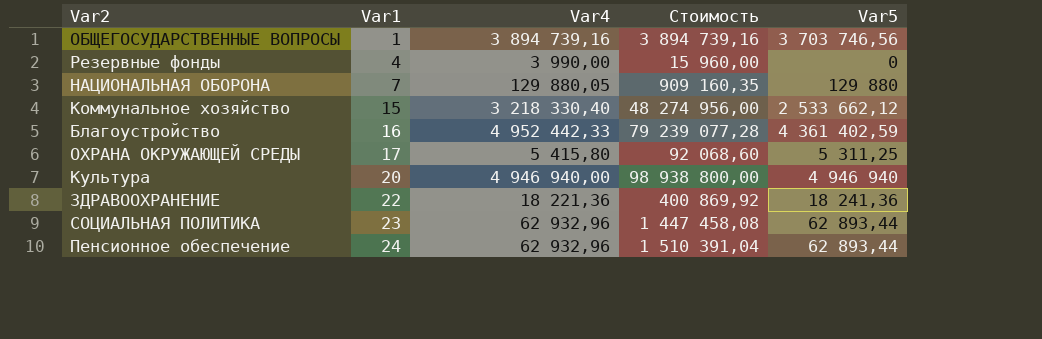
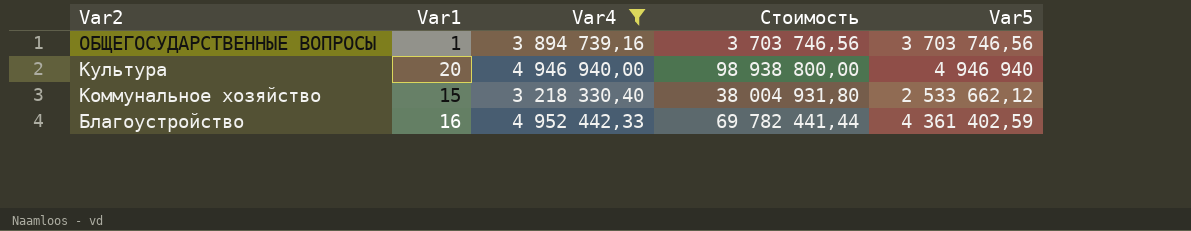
filter: none -> Var4 >= 3 218 330,40
row order: Var1 ascending -> Var2 descending
column Стоимость | formula: [Var1] * [Var4] -> [Var1] * [Var5]

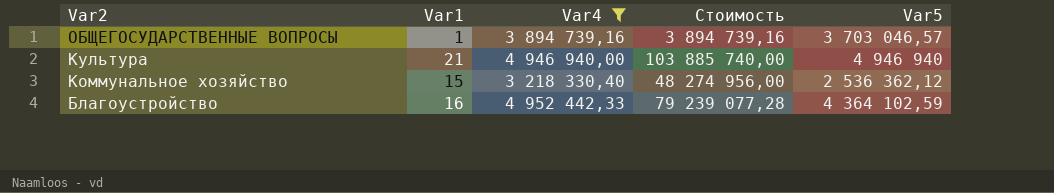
column Стоимость | formula: [Var1] * [Var5] -> [Var1] * [Var4]
ОБЩЕГОСУДАРСТВЕННЫЕ ВОПРОСЫ | Var5: 3 703 746,56 -> 3 703 046,57
Культура | Var1: 20 -> 21
Коммунальное хозяйство | Var5: 2 533 662,12 -> 2 536 362,12
Благоустройство | Var5: 4 361 402,59 -> 4 364 102,59

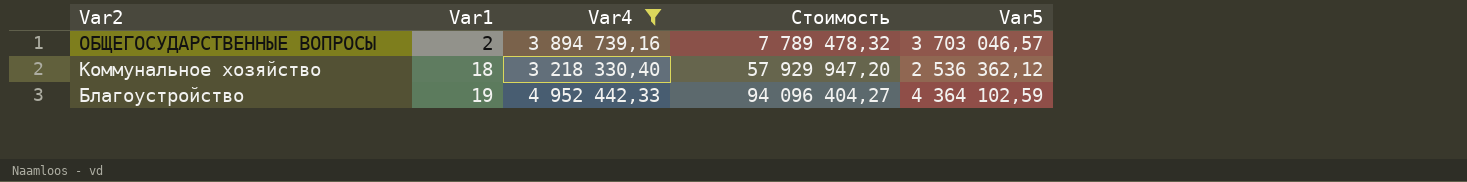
row Культура: 21 | 4 946 940,00 | 103 885 740,00 | 4 946 940 -> none
ОБЩЕГОСУДАРСТВЕННЫЕ ВОПРОСЫ | Var1: 1 -> 2
ОБЩЕГОСУДАРСТВЕННЫЕ ВОПРОСЫ | Стоимость: 3 894 739,16 -> 7 789 478,32
Коммунальное хозяйство | Var1: 15 -> 18
Коммунальное хозяйство | Стоимость: 48 274 956,00 -> 57 929 947,20
Благоустройство | Var1: 16 -> 19
Благоустройство | Стоимость: 79 239 077,28 -> 94 096 404,27

